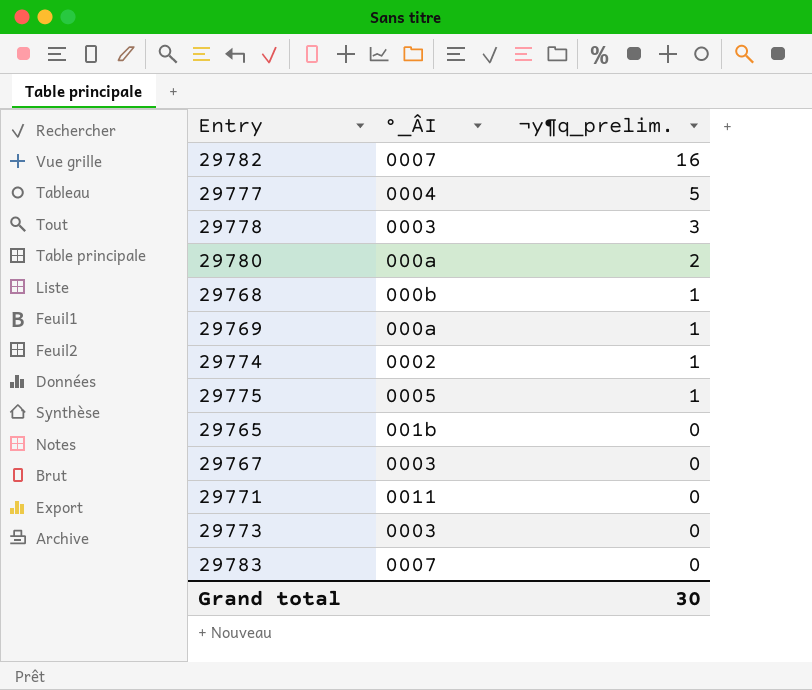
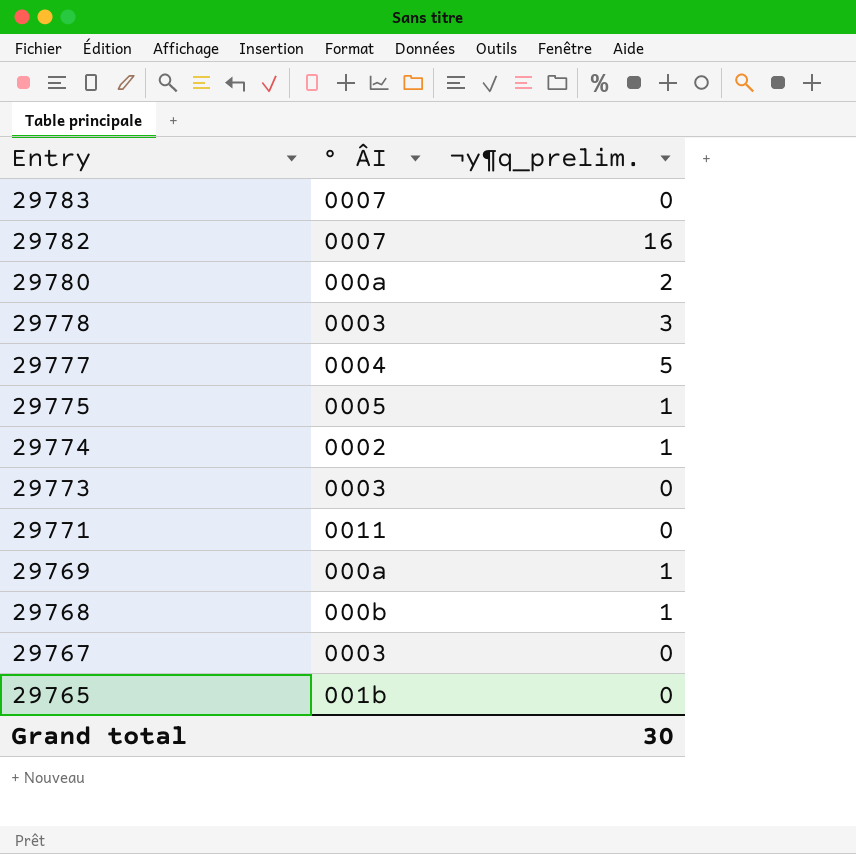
row order: ¬y¶q_prelim. descending -> Entry descending
column name: °_ÂI -> ° ÂI

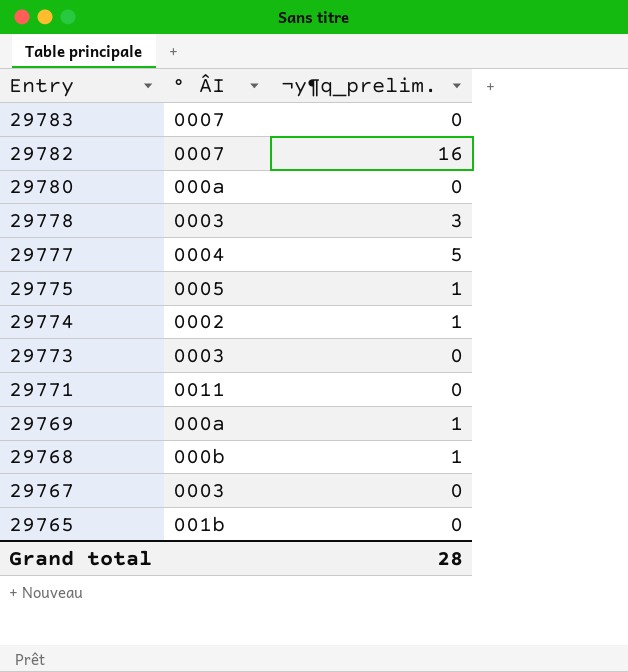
29780 | ¬y¶q_prelim.: 2 -> 0
Grand total | ¬y¶q_prelim.: 30 -> 28

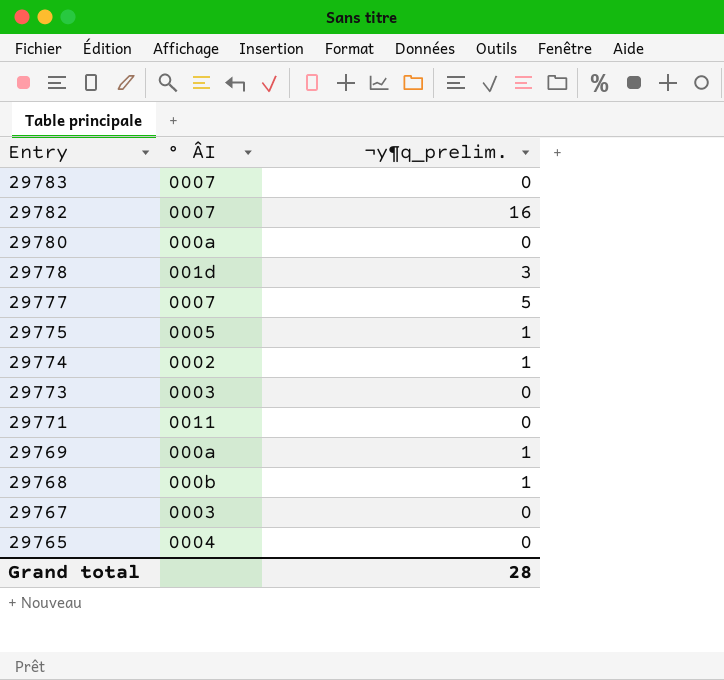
29778 | ° ÂI: 0003 -> 001d
29777 | ° ÂI: 0004 -> 0007
29765 | ° ÂI: 001b -> 0004

